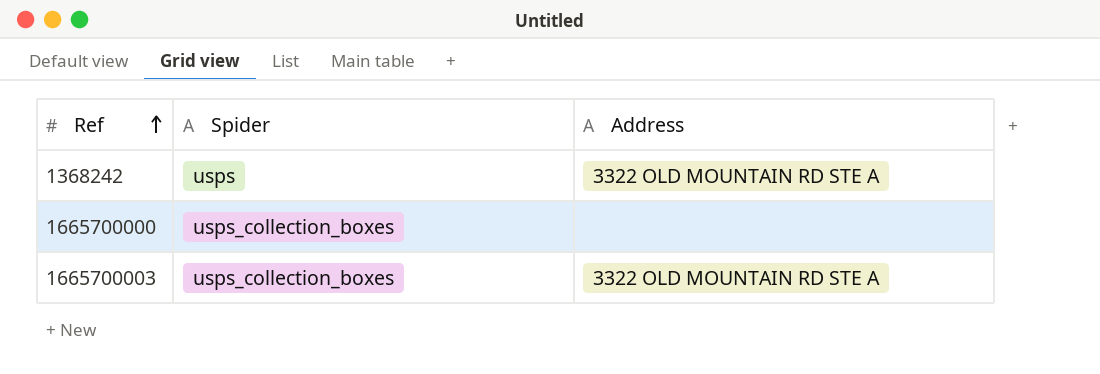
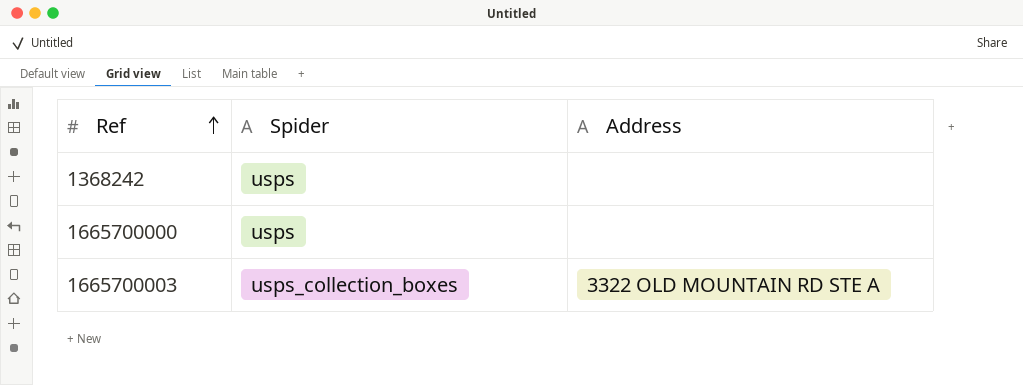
1368242 | Address: 3322 OLD MOUNTAIN RD STE A -> none
1665700000 | Spider: usps_collection_boxes -> usps

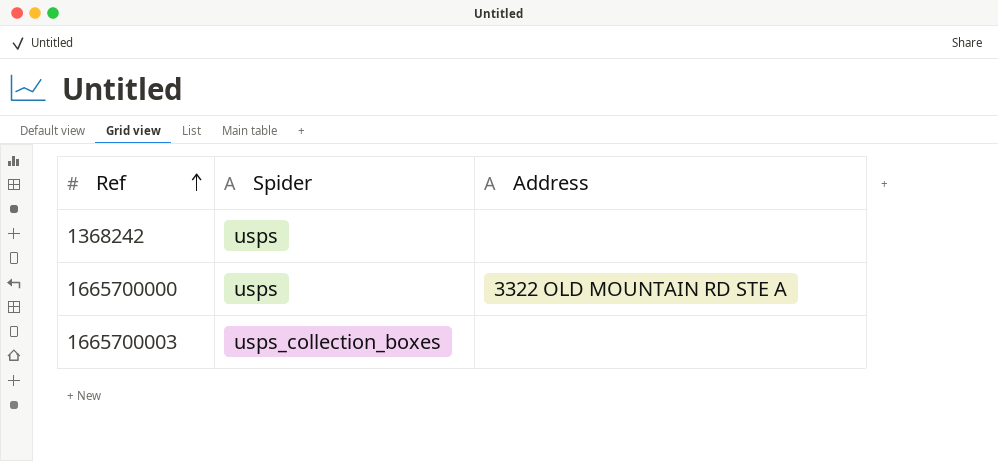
1665700000 | Address: none -> 3322 OLD MOUNTAIN RD STE A
1665700003 | Address: 3322 OLD MOUNTAIN RD STE A -> none

